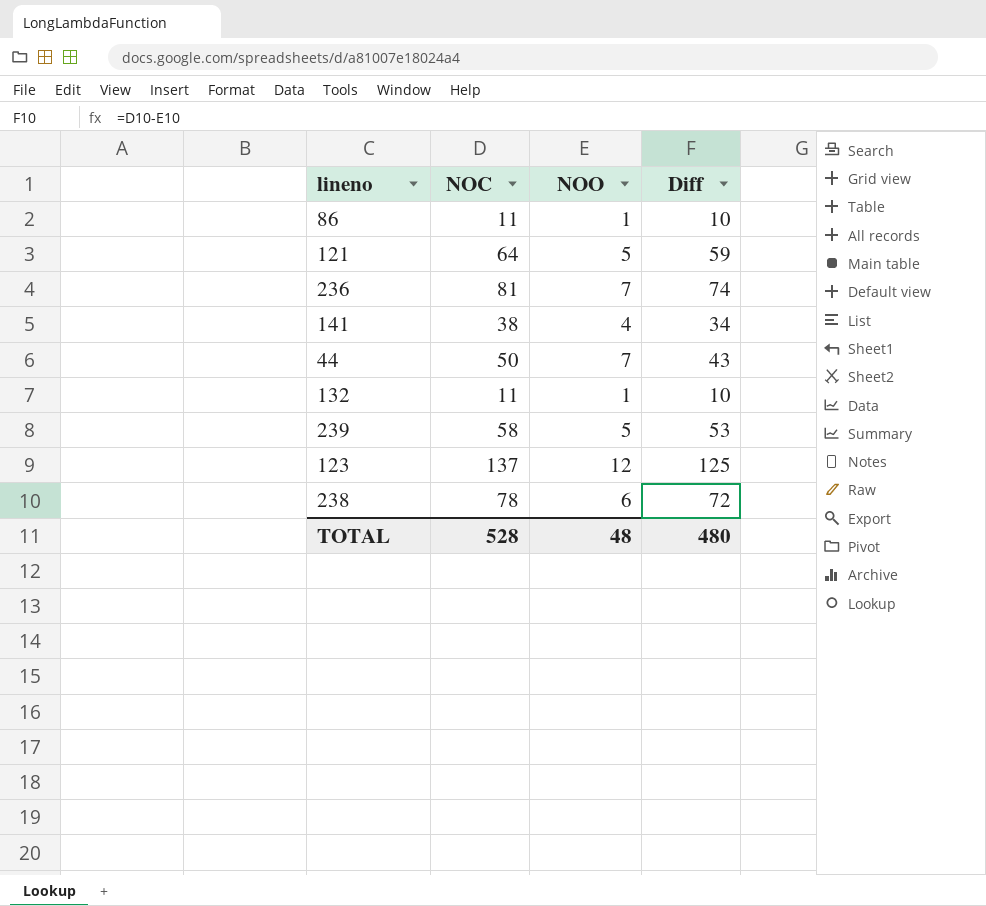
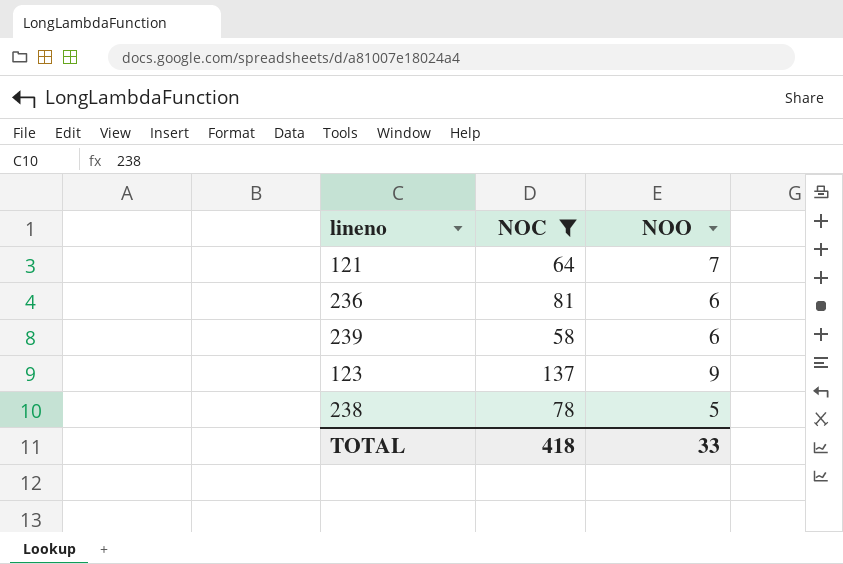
filter: none -> NOC >= 58
column Diff | formula: [NOC] - [NOO] -> none
121 | NOO: 5 -> 7
236 | NOO: 7 -> 6
239 | NOO: 5 -> 6
123 | NOO: 12 -> 9
238 | NOO: 6 -> 5
TOTAL | NOC: 528 -> 418
TOTAL | NOO: 48 -> 33

